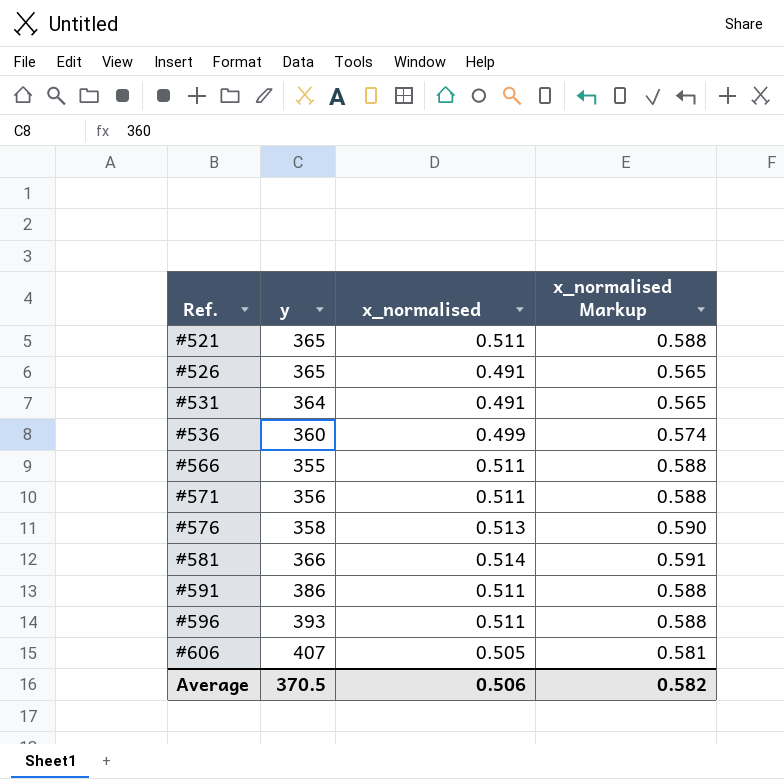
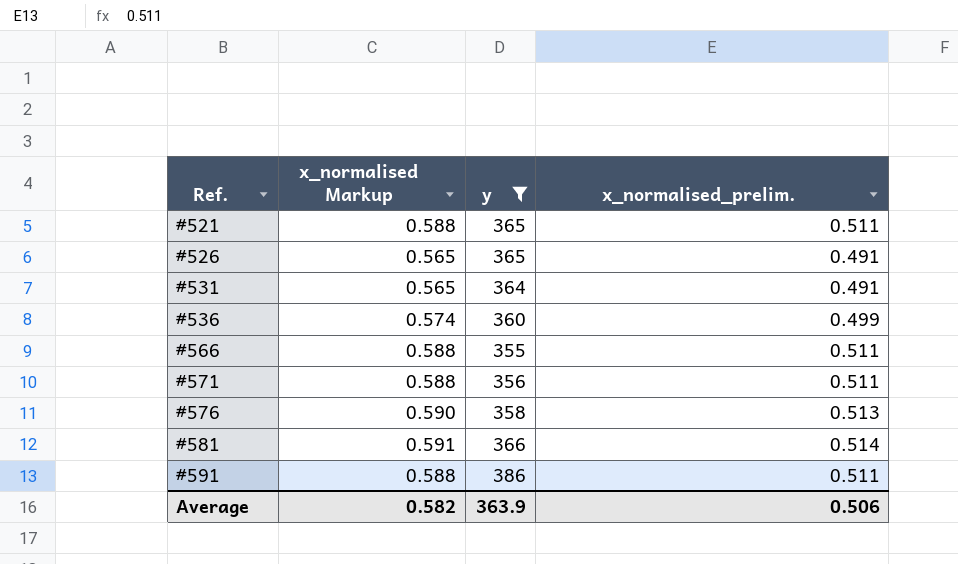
filter: none -> y <= 386
column x_normalised Markup | position: 4 -> 2
column name: x_normalised -> x_normalised_prelim.
Average | y: 370.5 -> 363.9

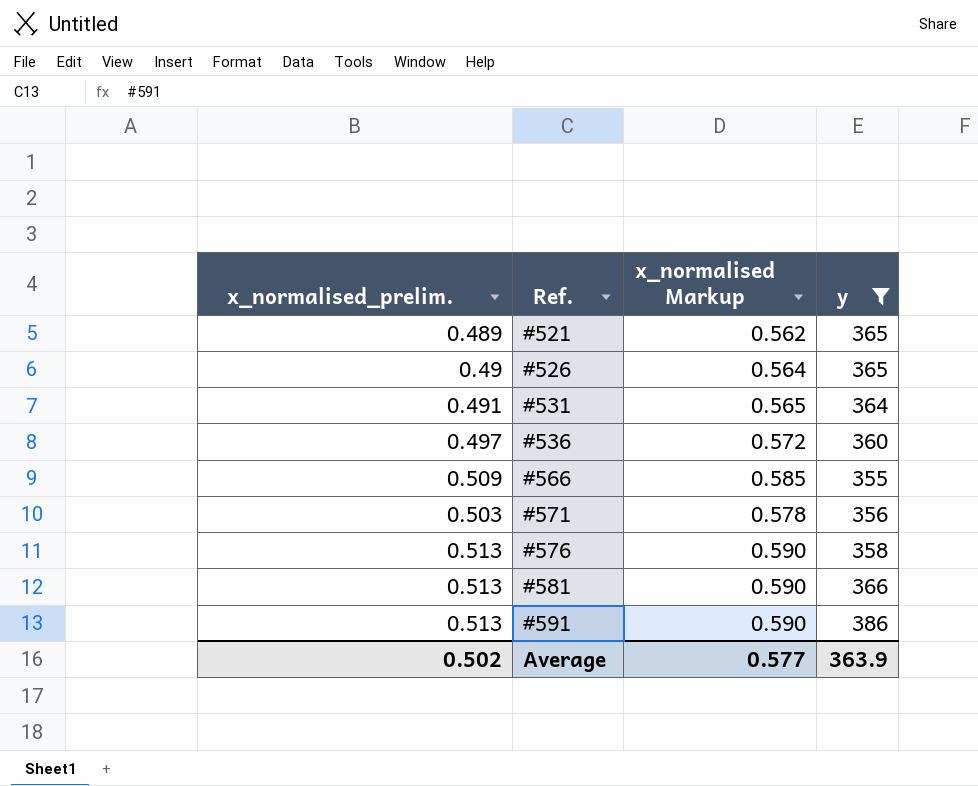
column x_normalised_prelim. | position: 4 -> 1
#521 | x_normalised_prelim.: 0.511 -> 0.489
#521 | x_normalised Markup: 0.588 -> 0.562
#526 | x_normalised_prelim.: 0.491 -> 0.49
#526 | x_normalised Markup: 0.565 -> 0.564
#536 | x_normalised_prelim.: 0.499 -> 0.497
#536 | x_normalised Markup: 0.574 -> 0.572
#566 | x_normalised_prelim.: 0.511 -> 0.509
#566 | x_normalised Markup: 0.588 -> 0.585
#571 | x_normalised_prelim.: 0.511 -> 0.503
#571 | x_normalised Markup: 0.588 -> 0.578
#581 | x_normalised_prelim.: 0.514 -> 0.513
#581 | x_normalised Markup: 0.591 -> 0.590
#591 | x_normalised_prelim.: 0.511 -> 0.513
#591 | x_normalised Markup: 0.588 -> 0.590
Average | x_normalised_prelim.: 0.506 -> 0.502
Average | x_normalised Markup: 0.582 -> 0.577

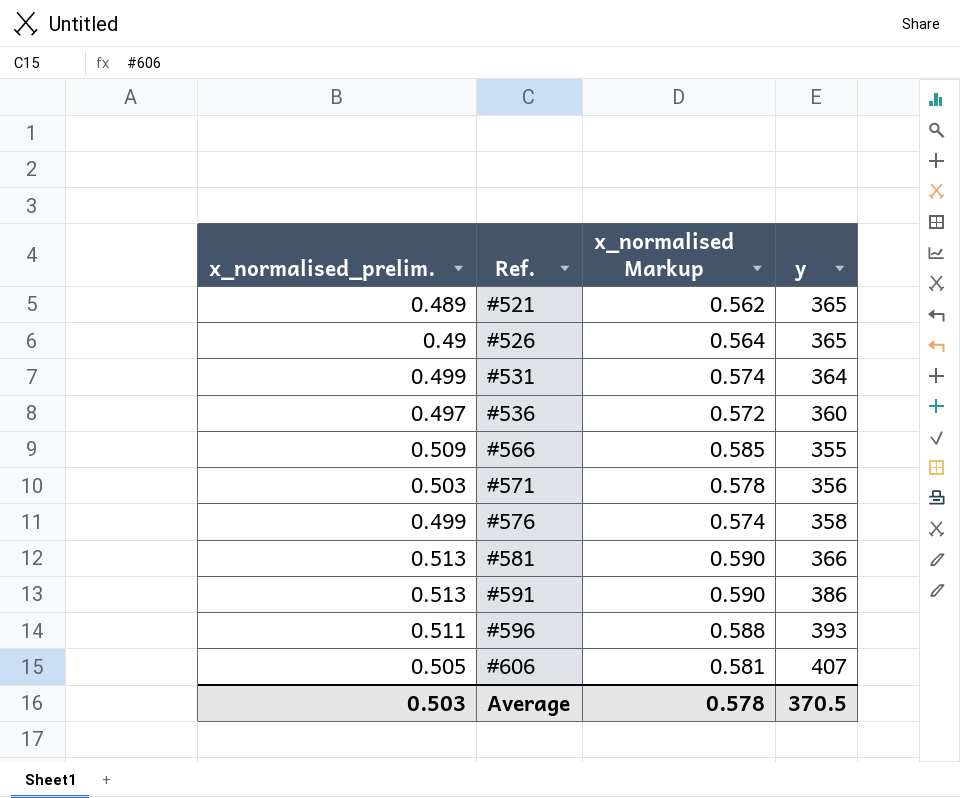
filter: y <= 386 -> none
#531 | x_normalised_prelim.: 0.491 -> 0.499
#531 | x_normalised Markup: 0.565 -> 0.574
#576 | x_normalised_prelim.: 0.513 -> 0.499
#576 | x_normalised Markup: 0.590 -> 0.574
Average | x_normalised_prelim.: 0.502 -> 0.503
Average | x_normalised Markup: 0.577 -> 0.578
Average | y: 363.9 -> 370.5

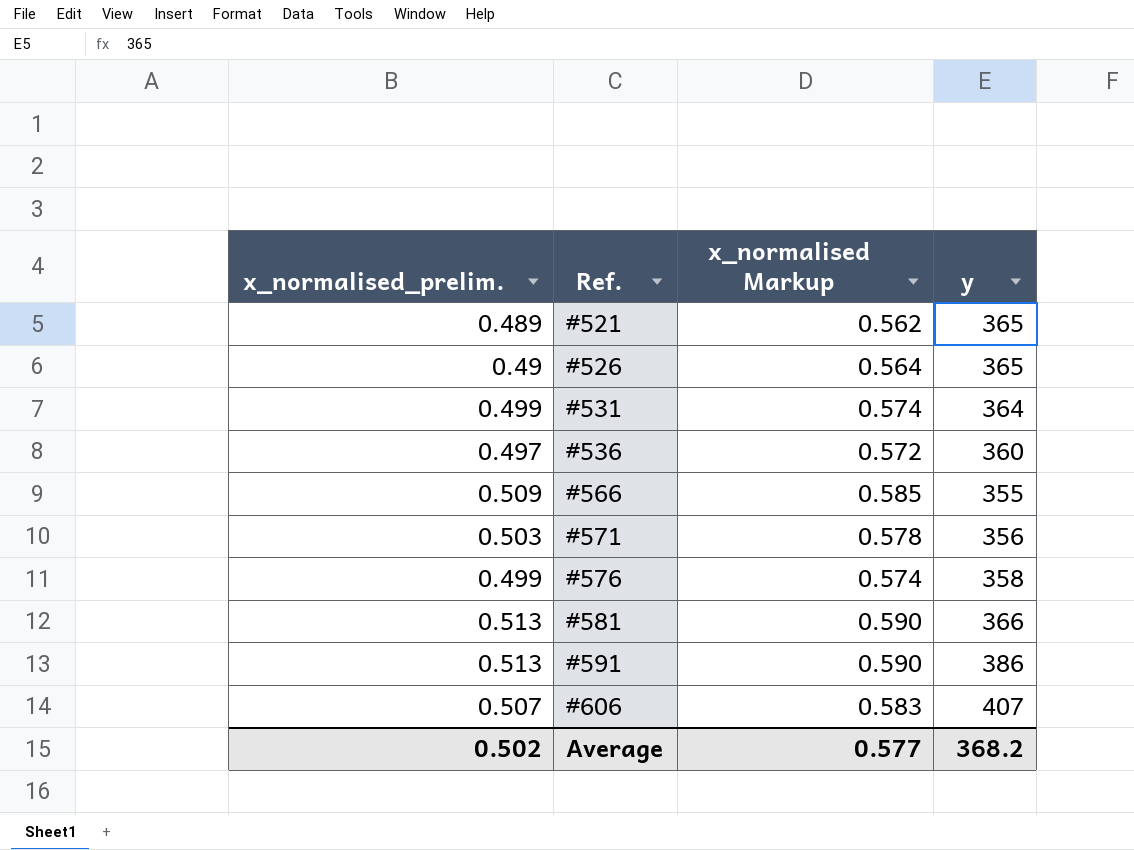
row #596: 0.511 | 0.588 | 393 -> none
#606 | x_normalised_prelim.: 0.505 -> 0.507
#606 | x_normalised Markup: 0.581 -> 0.583
Average | x_normalised_prelim.: 0.503 -> 0.502
Average | x_normalised Markup: 0.578 -> 0.577
Average | y: 370.5 -> 368.2

